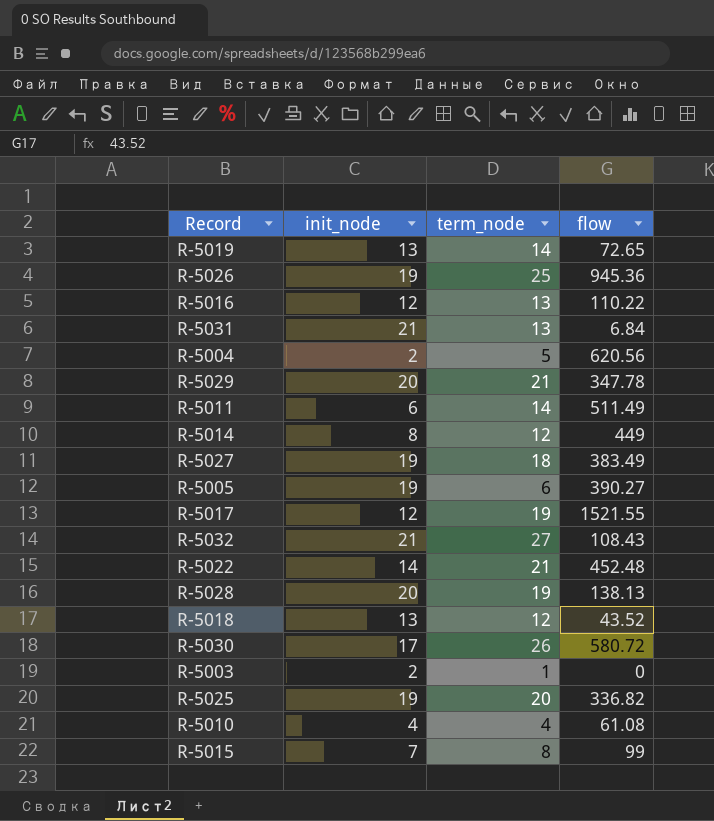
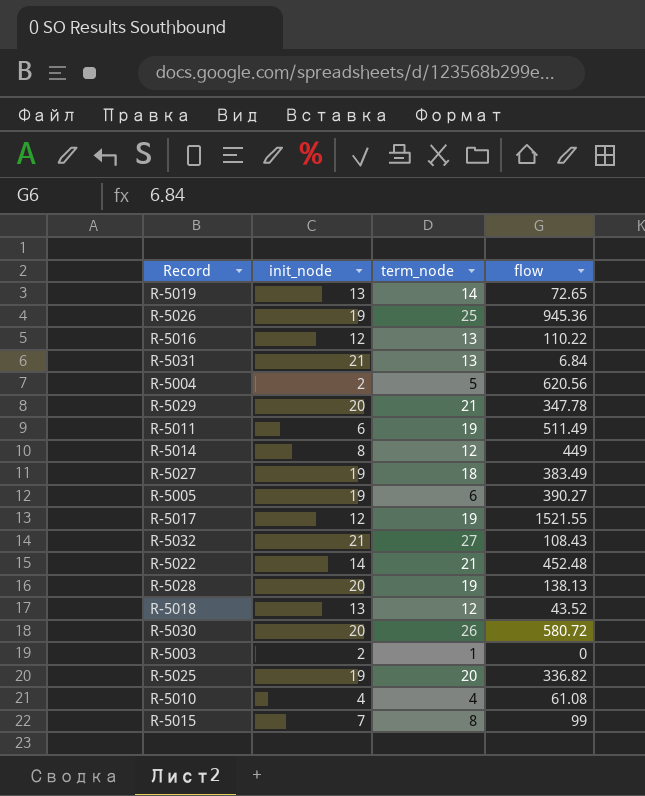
R-5011 | term_node: 14 -> 19
R-5030 | init_node: 17 -> 20

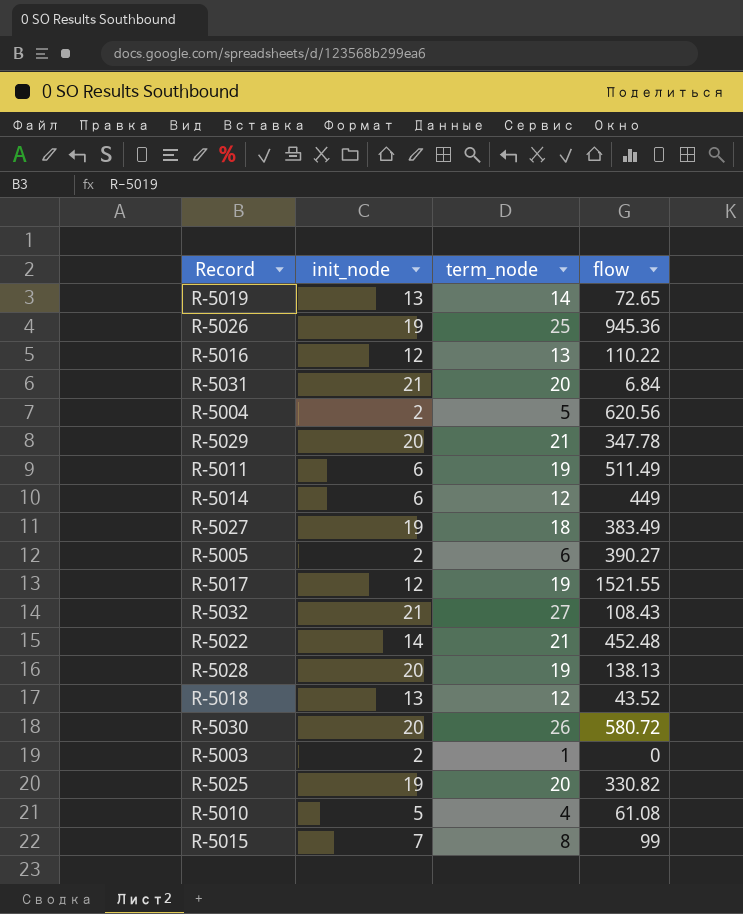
R-5031 | term_node: 13 -> 20
R-5014 | init_node: 8 -> 6
R-5005 | init_node: 19 -> 2
R-5025 | flow: 336.82 -> 330.82
R-5010 | init_node: 4 -> 5

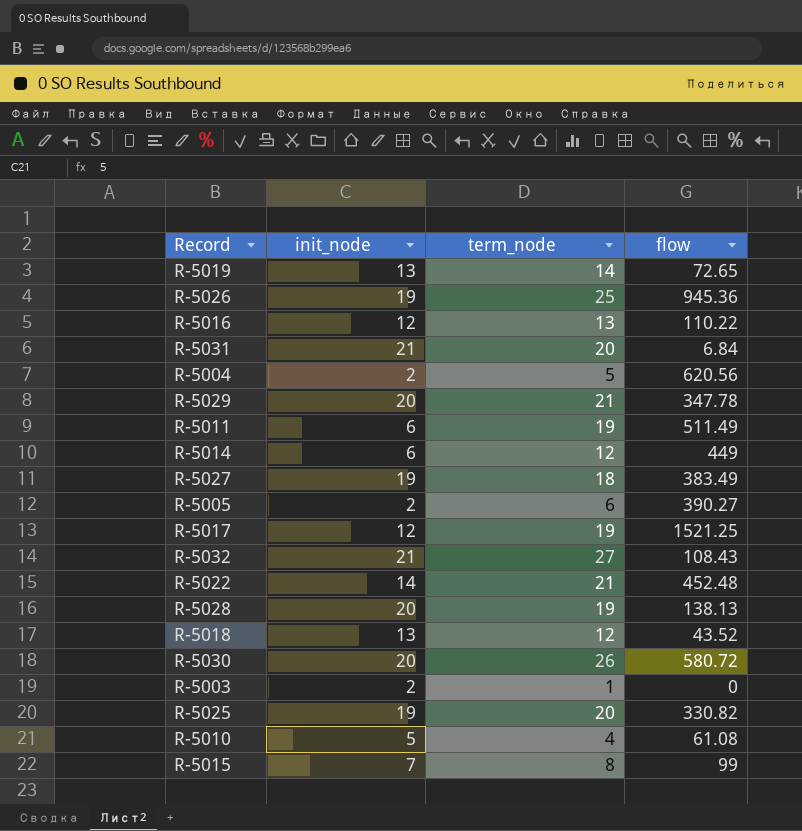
R-5017 | flow: 1521.55 -> 1521.25

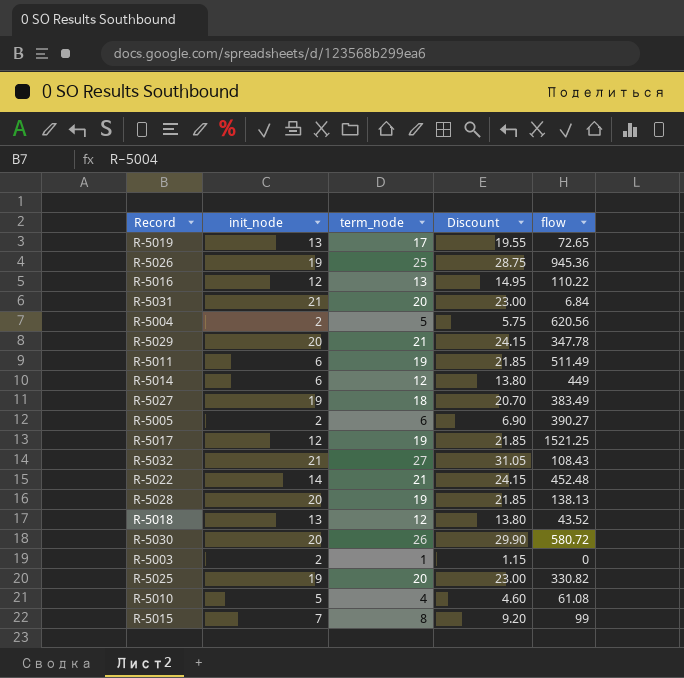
column Discount | formula: none -> [term_node] * 1.15
R-5019 | term_node: 14 -> 17

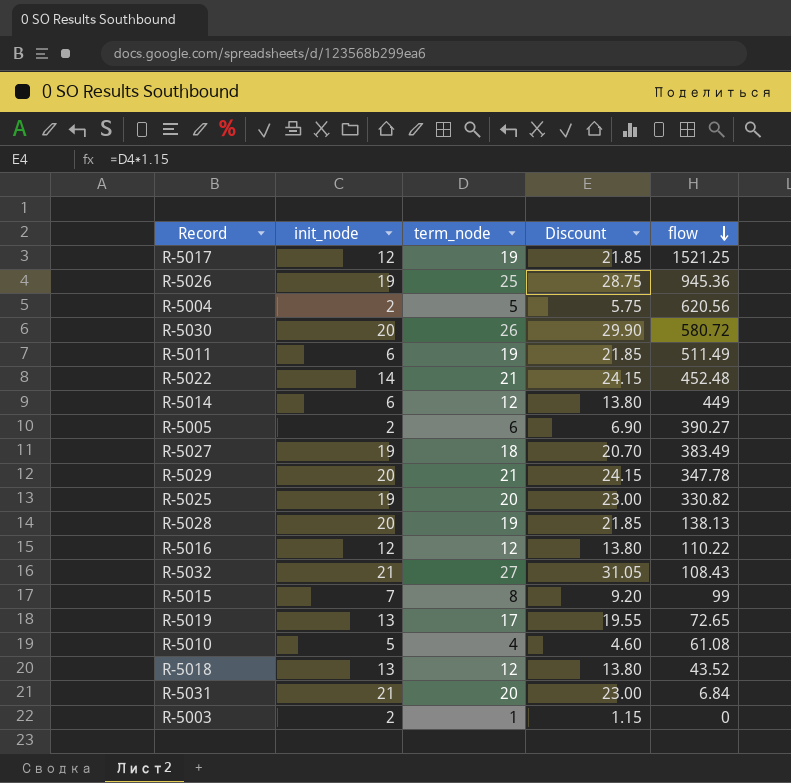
row order: none -> flow descending
R-5016 | term_node: 13 -> 12
R-5016 | Discount: 14.95 -> 13.80

